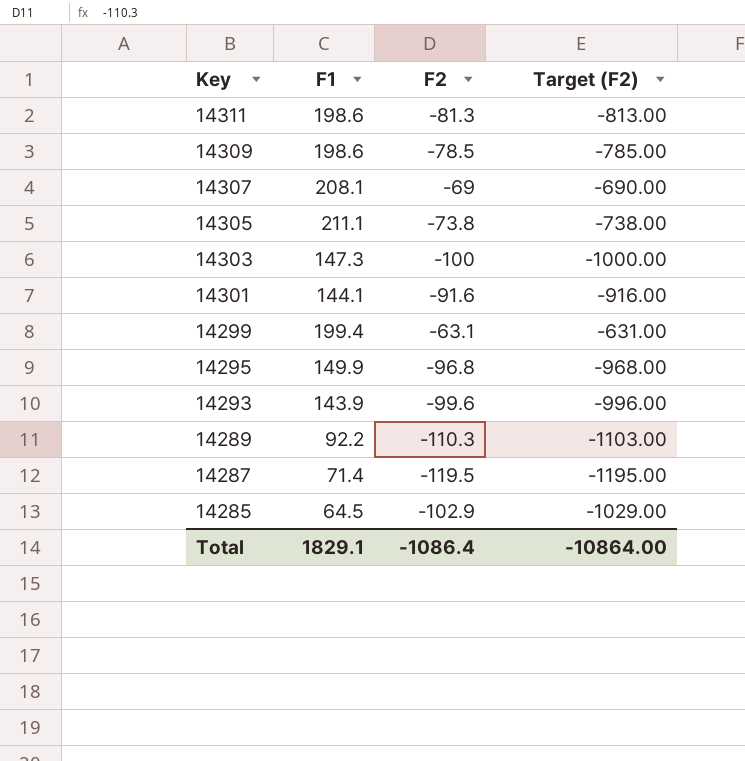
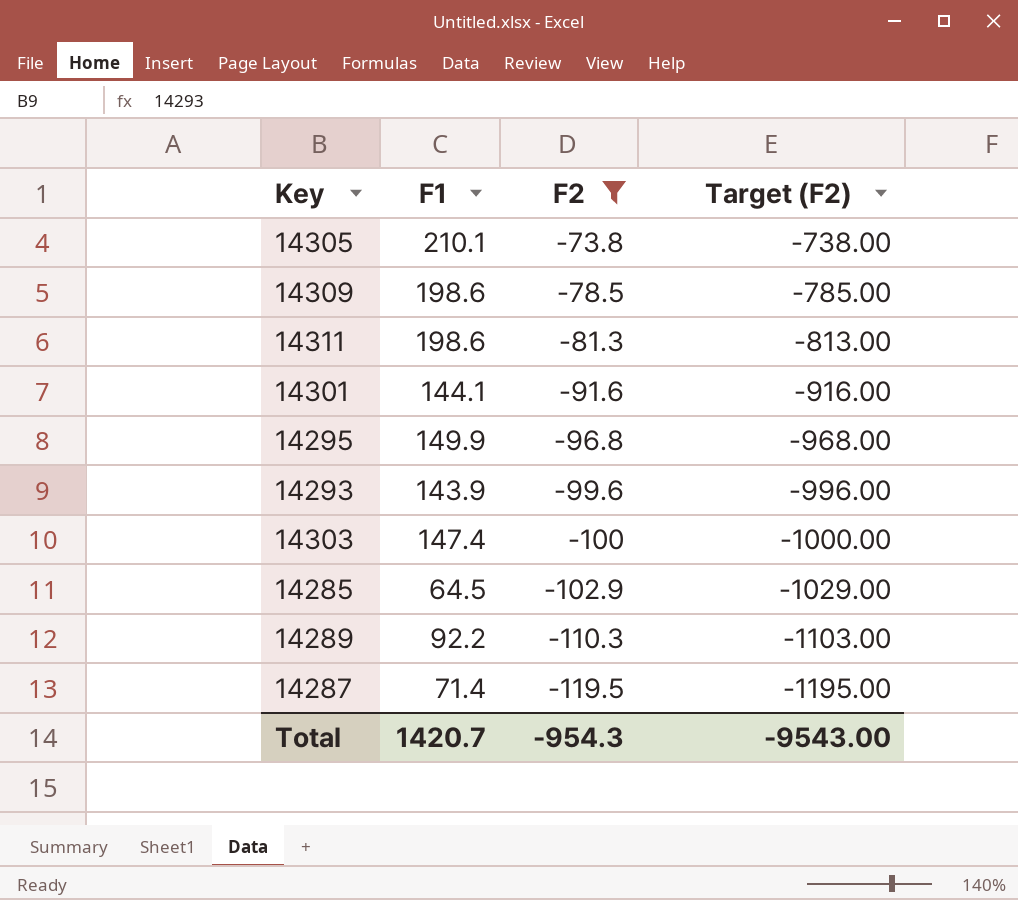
filter: none -> F2 <= -73.8
row order: Key descending -> F2 descending
14305 | F1: 211.1 -> 210.1
14303 | F1: 147.3 -> 147.4
Total | F1: 1829.1 -> 1420.7
Total | F2: -1086.4 -> -954.3
Total | Target (F2): -10864.00 -> -9543.00

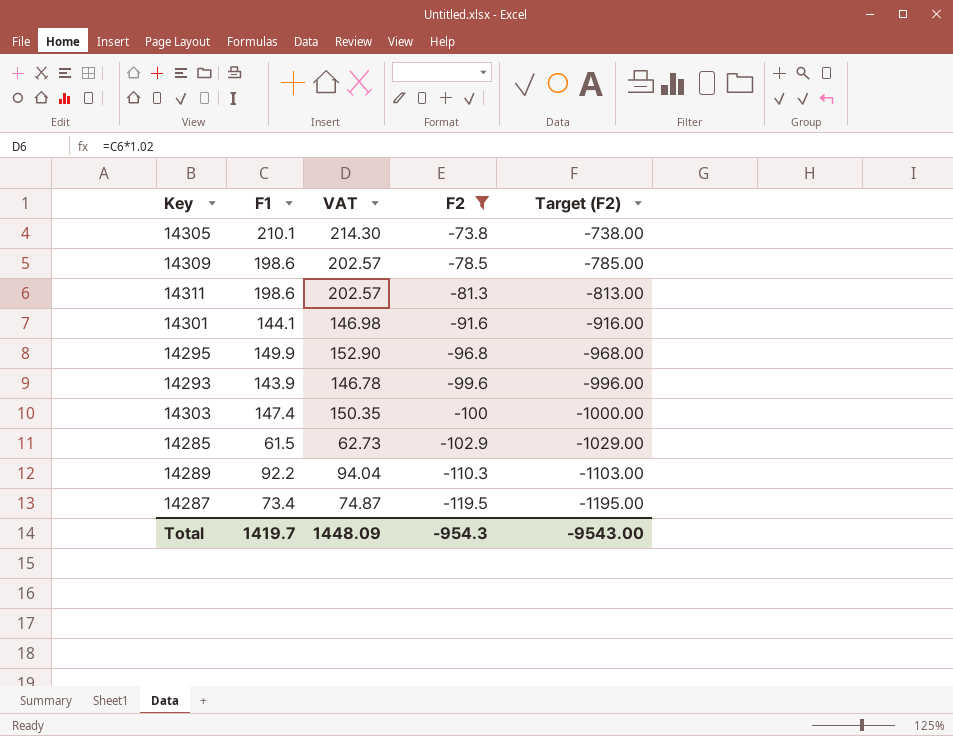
column VAT | formula: none -> [F1] * 1.02
14285 | F1: 64.5 -> 61.5
14287 | F1: 71.4 -> 73.4
Total | F1: 1420.7 -> 1419.7

